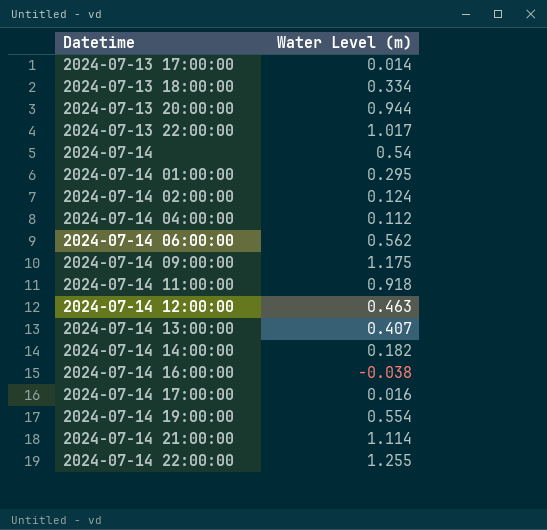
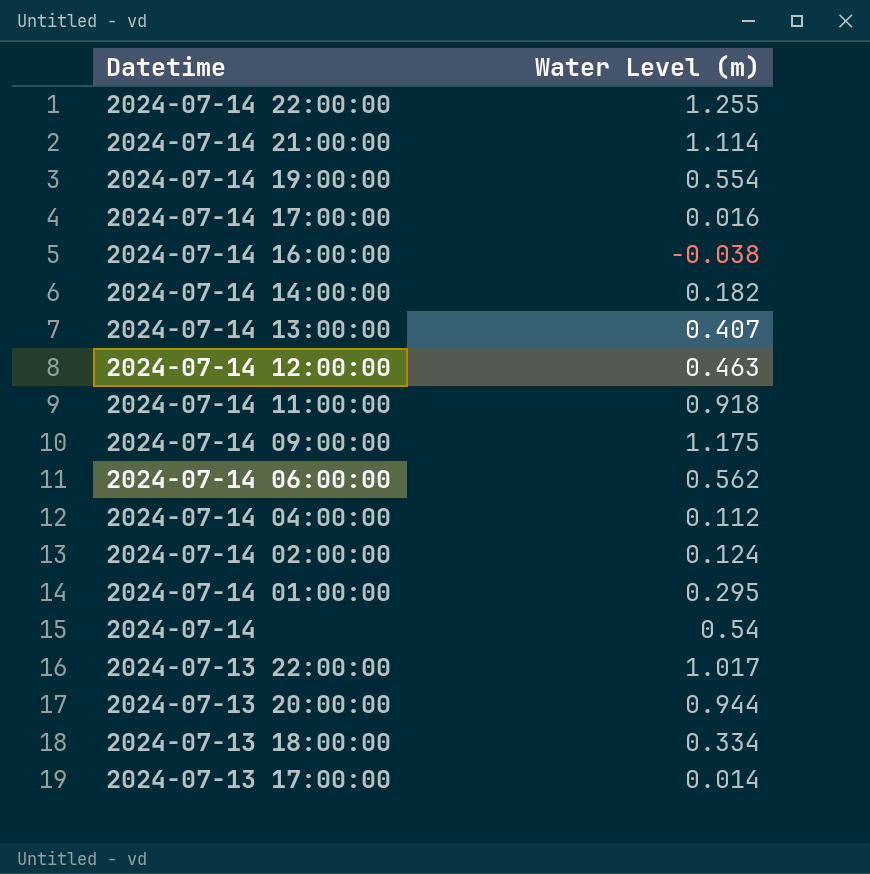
row order: Datetime ascending -> Datetime descending

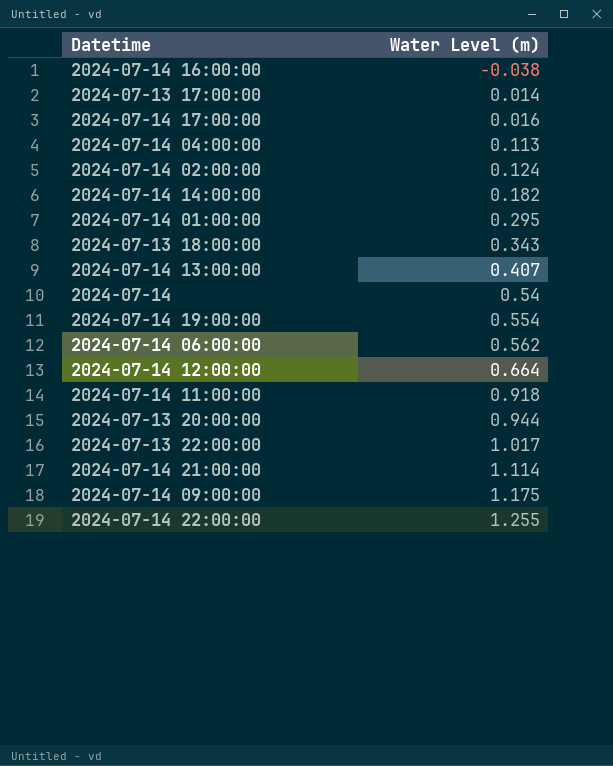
row order: Datetime descending -> Water Level (m) ascending
2024-07-14 04:00:00 | Water Level (m): 0.112 -> 0.113
2024-07-13 18:00:00 | Water Level (m): 0.334 -> 0.343
2024-07-14 12:00:00 | Water Level (m): 0.463 -> 0.664

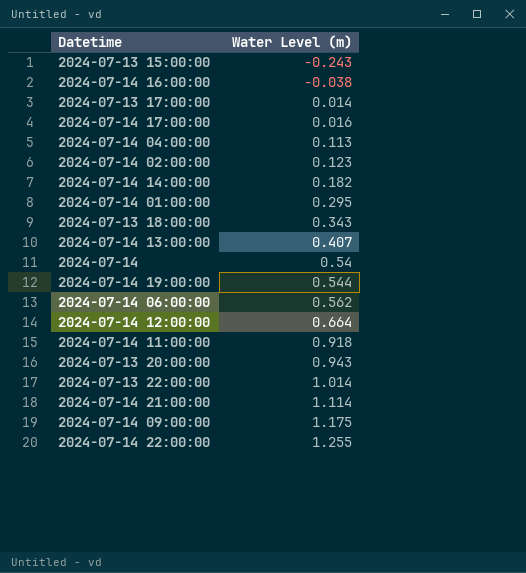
row 2024-07-13 15:00:00: none -> -0.243
2024-07-14 02:00:00 | Water Level (m): 0.124 -> 0.123
2024-07-14 19:00:00 | Water Level (m): 0.554 -> 0.544
2024-07-13 20:00:00 | Water Level (m): 0.944 -> 0.943
2024-07-13 22:00:00 | Water Level (m): 1.017 -> 1.014

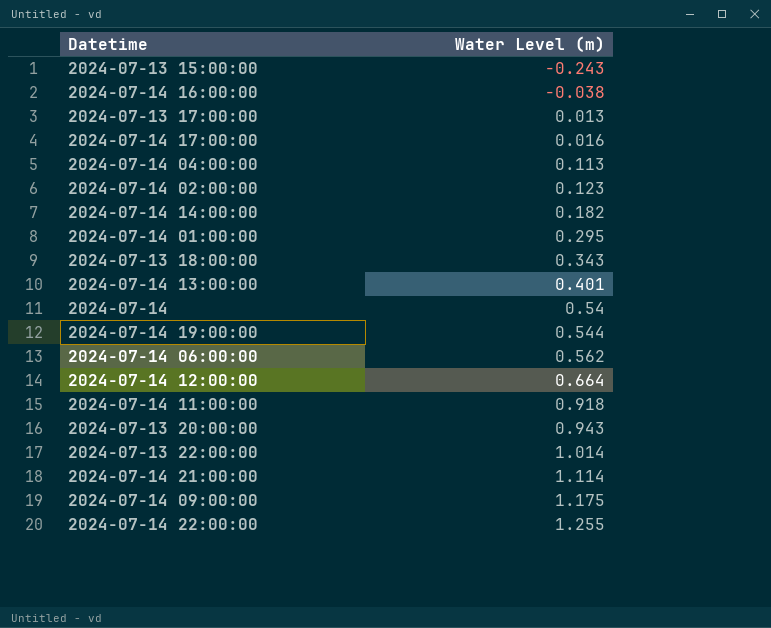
2024-07-13 17:00:00 | Water Level (m): 0.014 -> 0.013
2024-07-14 13:00:00 | Water Level (m): 0.407 -> 0.401

